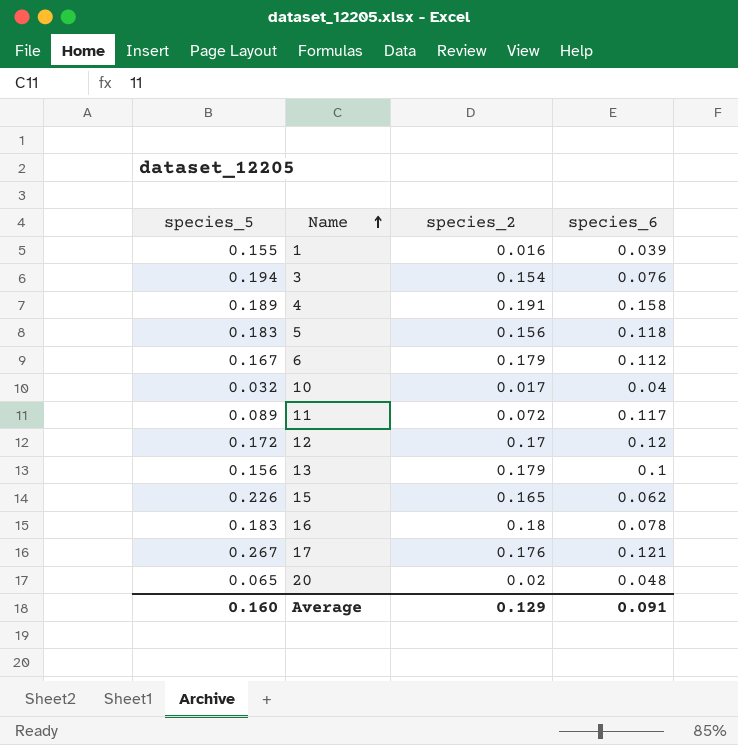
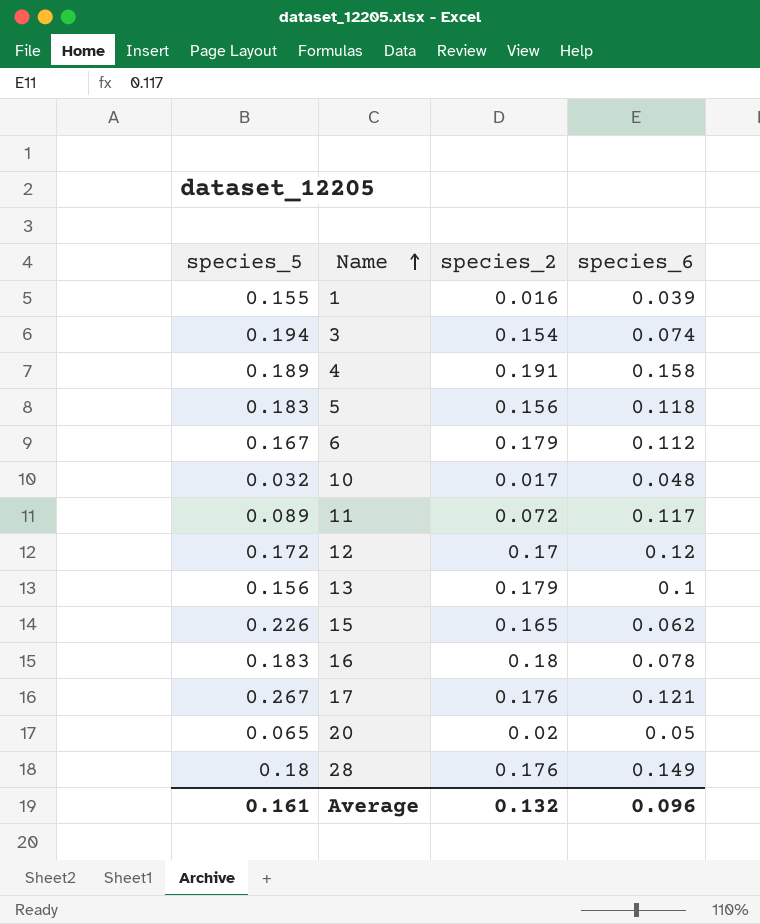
3 | species_6: 0.076 -> 0.074
10 | species_6: 0.04 -> 0.048
20 | species_6: 0.048 -> 0.05
row 28: none -> 0.18 | 0.176 | 0.149
Average | species_5: 0.160 -> 0.161
Average | species_2: 0.129 -> 0.132
Average | species_6: 0.091 -> 0.096

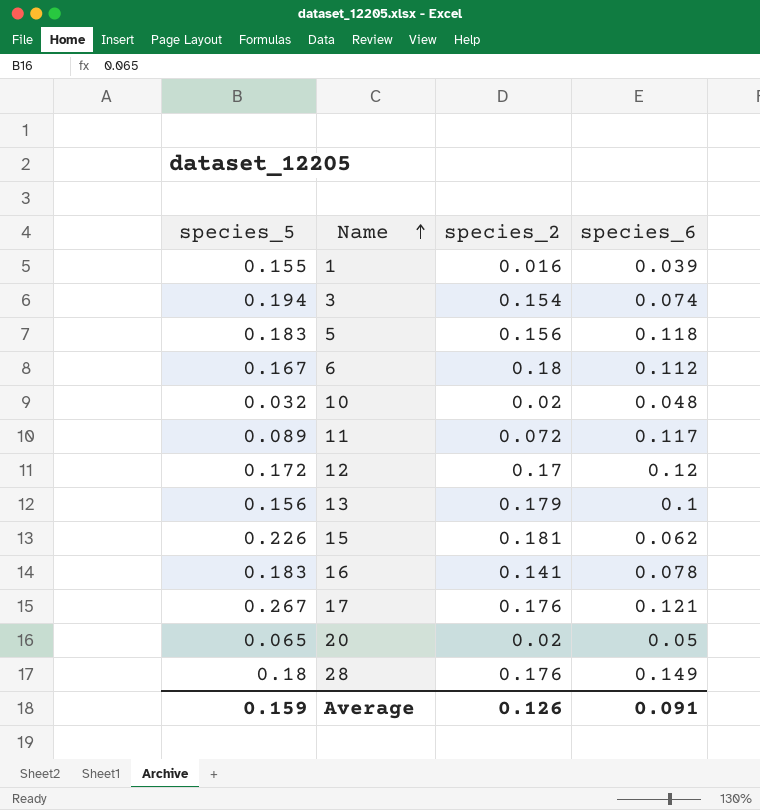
row 4: 0.189 | 0.191 | 0.158 -> none
6 | species_2: 0.179 -> 0.18
10 | species_2: 0.017 -> 0.02
15 | species_2: 0.165 -> 0.181
16 | species_2: 0.18 -> 0.141
Average | species_5: 0.161 -> 0.159
Average | species_2: 0.132 -> 0.126
Average | species_6: 0.096 -> 0.091

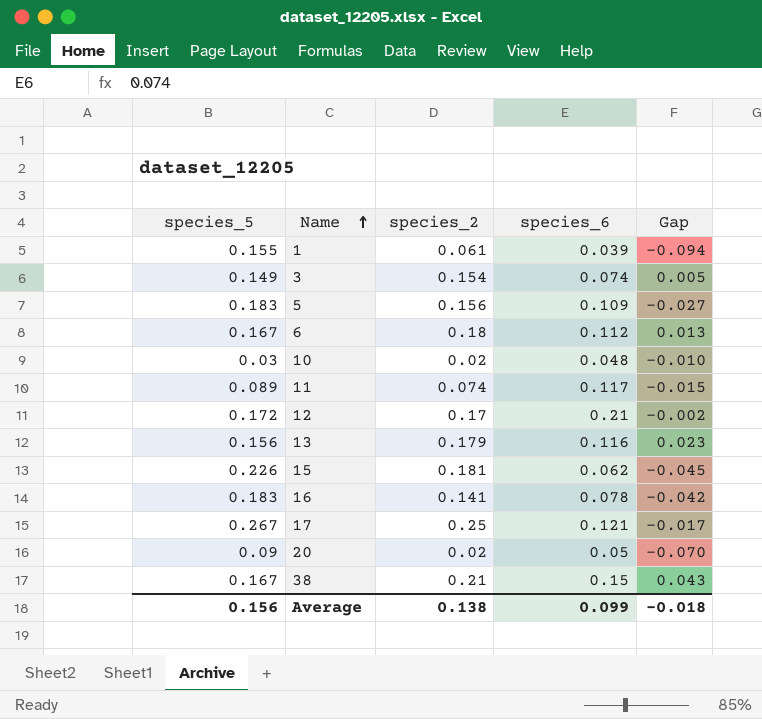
column Gap | formula: none -> [species_2] - [species_5]
row 28: 0.18 | 0.176 | 0.149 -> none
1 | species_2: 0.016 -> 0.061
3 | species_5: 0.194 -> 0.149
5 | species_6: 0.118 -> 0.109
10 | species_5: 0.032 -> 0.03
11 | species_2: 0.072 -> 0.074
12 | species_6: 0.12 -> 0.21
13 | species_6: 0.1 -> 0.116
17 | species_2: 0.176 -> 0.25
20 | species_5: 0.065 -> 0.09
row 38: none -> 0.167 | 0.21 | 0.15 | 0.043
Average | species_5: 0.159 -> 0.156
Average | species_2: 0.126 -> 0.138
Average | species_6: 0.091 -> 0.099

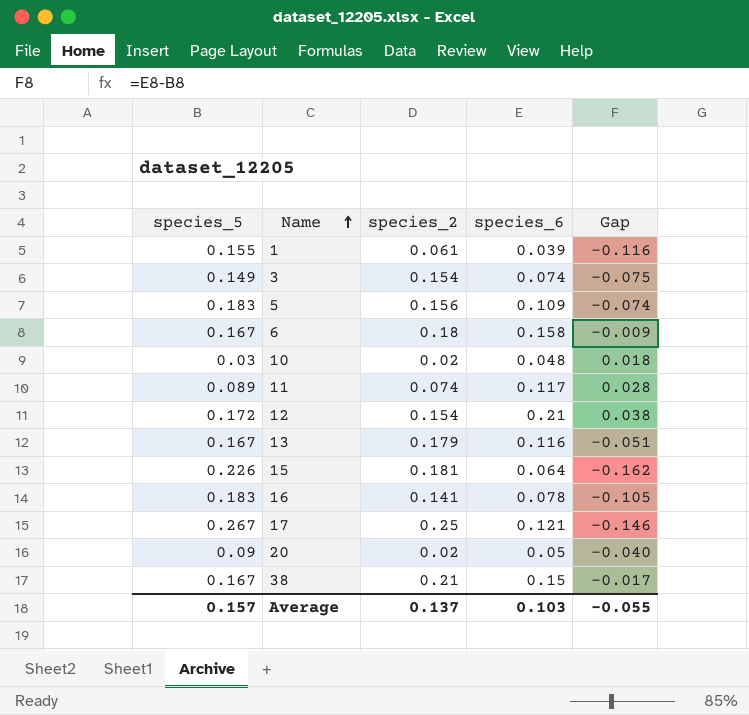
column Gap | formula: [species_2] - [species_5] -> [species_6] - [species_5]
6 | species_6: 0.112 -> 0.158
12 | species_2: 0.17 -> 0.154
13 | species_5: 0.156 -> 0.167
15 | species_6: 0.062 -> 0.064
Average | species_5: 0.156 -> 0.157
Average | species_2: 0.138 -> 0.137
Average | species_6: 0.099 -> 0.103
Average | Gap: -0.018 -> -0.055

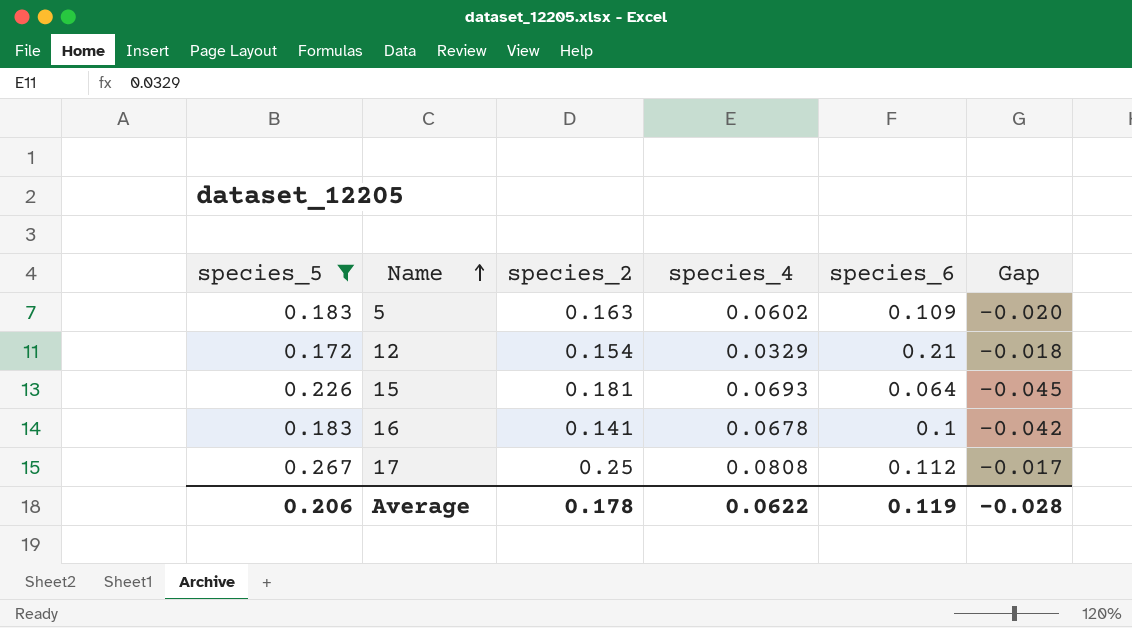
filter: none -> species_5 >= 0.172
column species_4 | position: none -> 4
column Gap | formula: [species_6] - [species_5] -> [species_2] - [species_5]
5 | species_2: 0.156 -> 0.163
16 | species_6: 0.078 -> 0.1
17 | species_6: 0.121 -> 0.112
Average | species_5: 0.157 -> 0.206
Average | species_2: 0.137 -> 0.178
Average | species_6: 0.103 -> 0.119
Average | Gap: -0.055 -> -0.028

